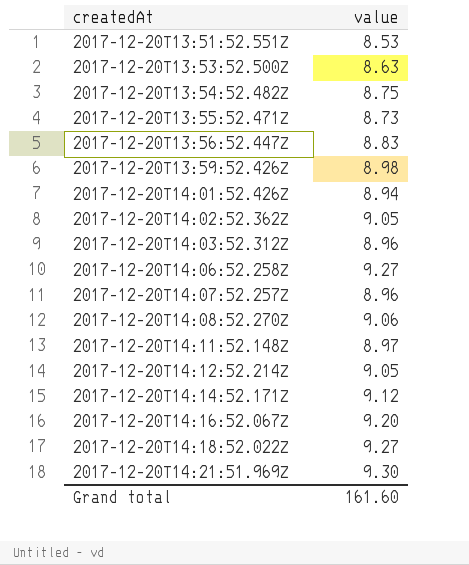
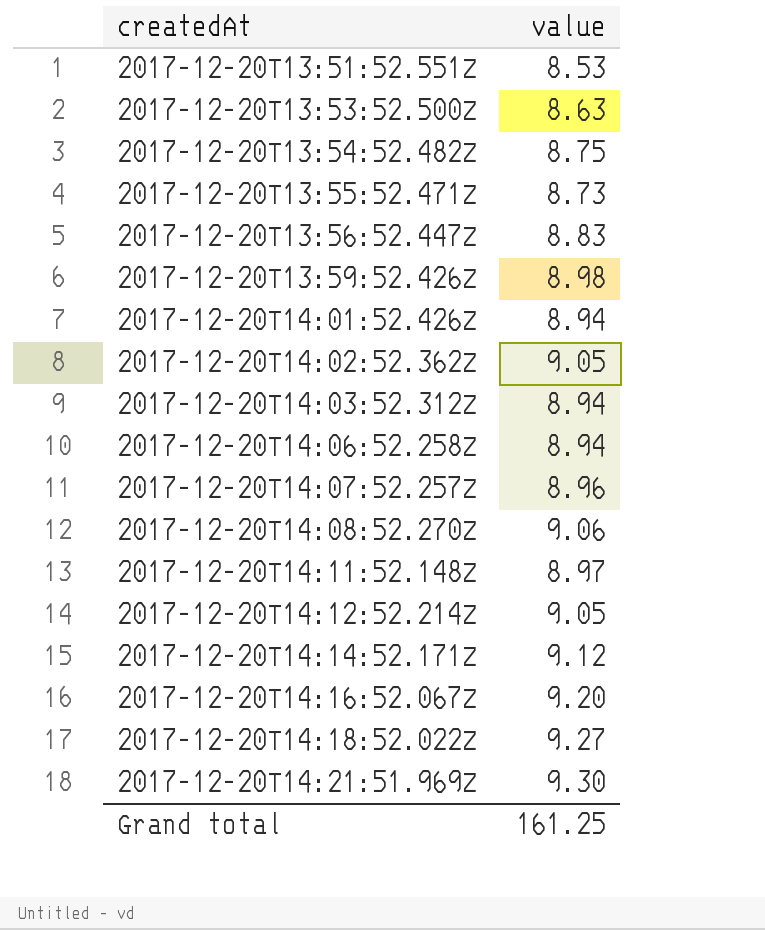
2017-12-20T14:03:52.312Z | value: 8.96 -> 8.94
2017-12-20T14:06:52.258Z | value: 9.27 -> 8.94
Grand total | value: 161.60 -> 161.25

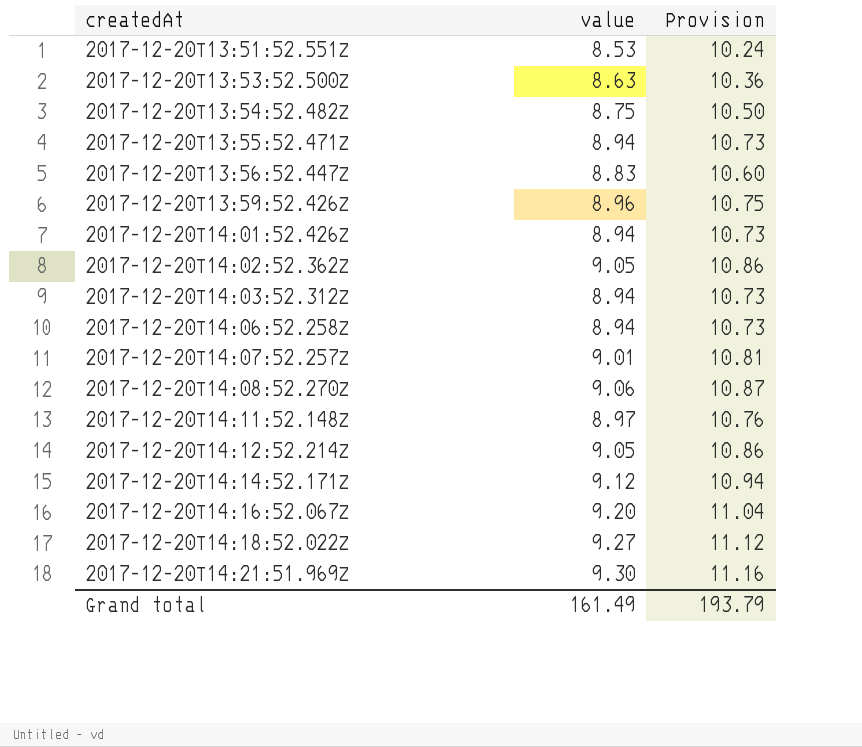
column Provision | formula: none -> [value] * 1.2
2017-12-20T13:55:52.471Z | value: 8.73 -> 8.94
2017-12-20T13:59:52.426Z | value: 8.98 -> 8.96
2017-12-20T14:07:52.257Z | value: 8.96 -> 9.01
Grand total | value: 161.25 -> 161.49

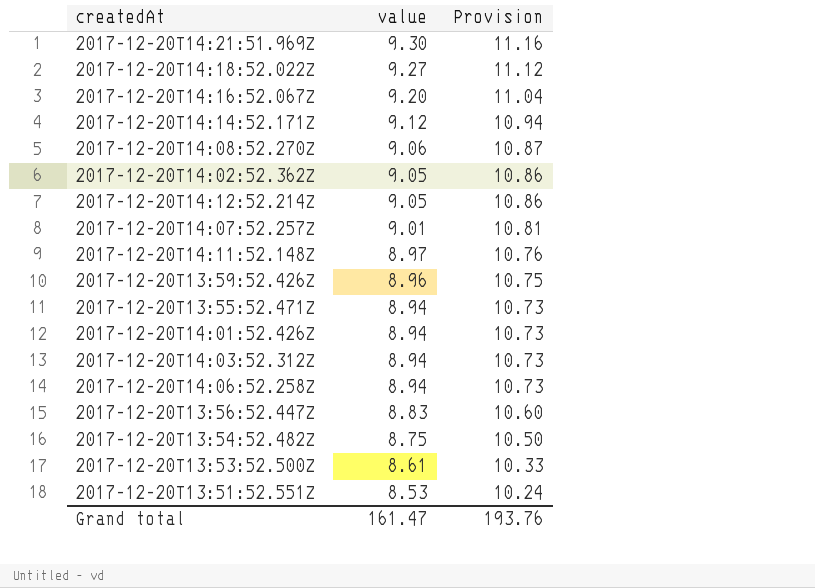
row order: createdAt ascending -> value descending
2017-12-20T13:53:52.500Z | value: 8.63 -> 8.61
2017-12-20T13:53:52.500Z | Provision: 10.36 -> 10.33
Grand total | value: 161.49 -> 161.47
Grand total | Provision: 193.79 -> 193.76

